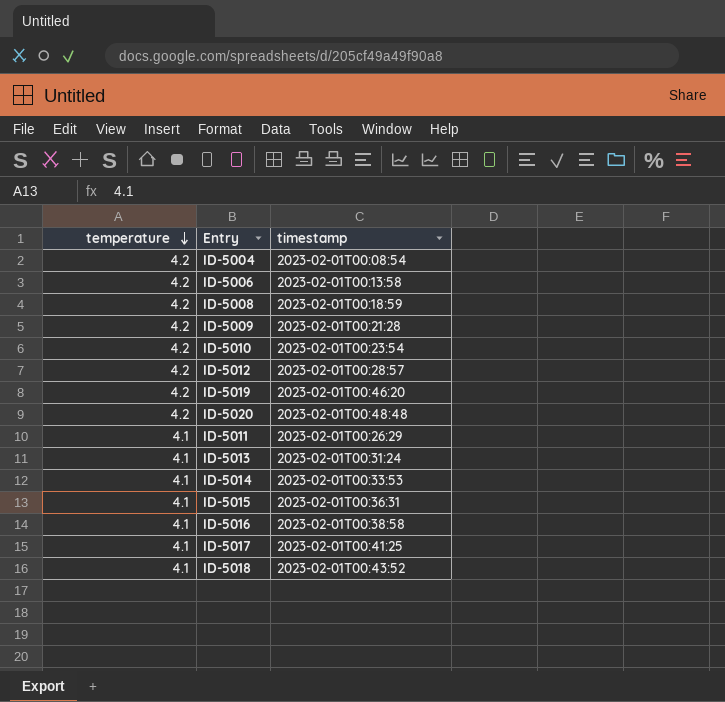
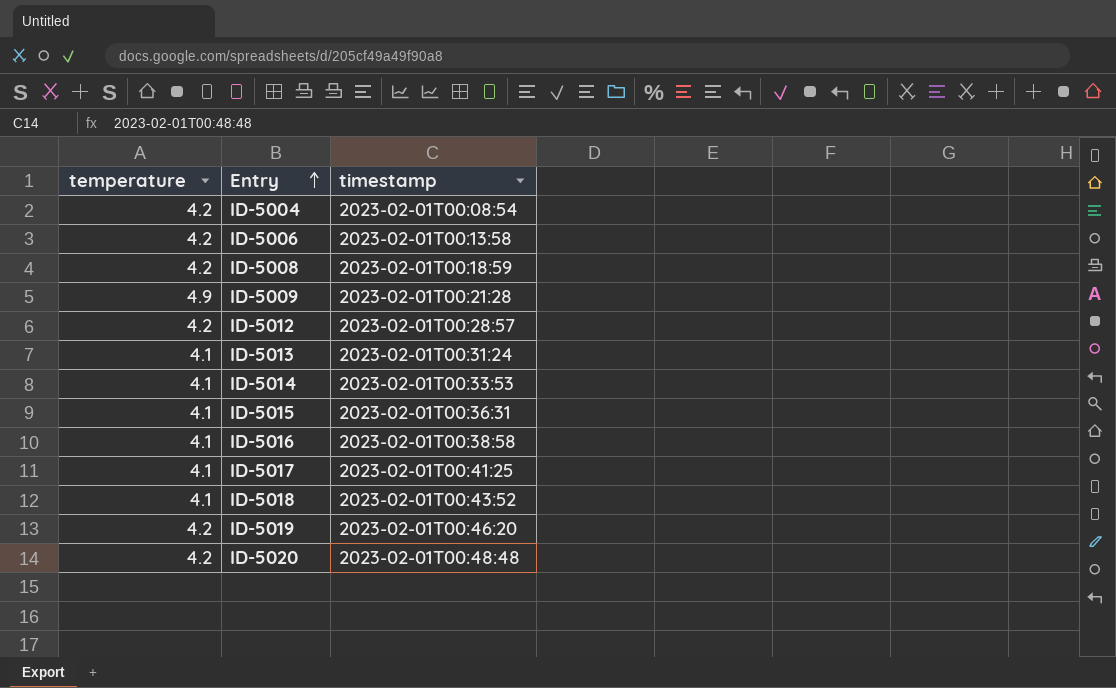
row order: temperature descending -> Entry ascending
row ID-5010: 4.2 | 2023-02-01T00:23:54 -> none
row ID-5011: 4.1 | 2023-02-01T00:26:29 -> none
ID-5009 | temperature: 4.2 -> 4.9

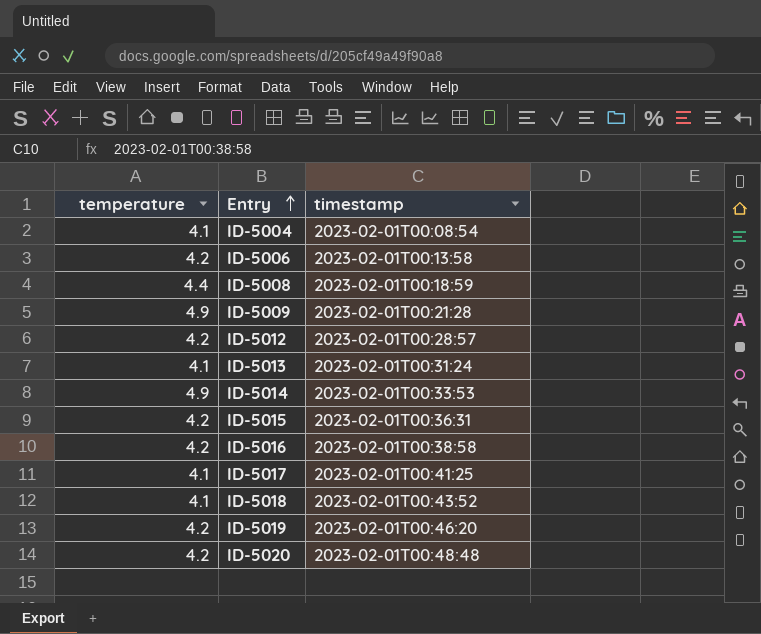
ID-5004 | temperature: 4.2 -> 4.1
ID-5008 | temperature: 4.2 -> 4.4
ID-5014 | temperature: 4.1 -> 4.9
ID-5015 | temperature: 4.1 -> 4.2
ID-5016 | temperature: 4.1 -> 4.2

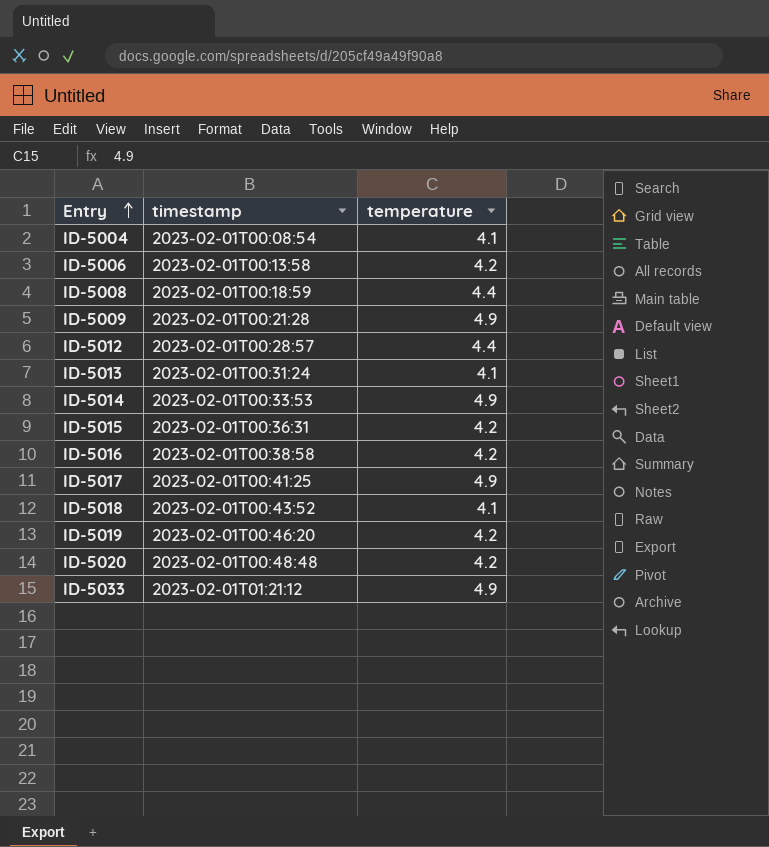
column temperature | position: 1 -> 3
ID-5012 | temperature: 4.2 -> 4.4
ID-5017 | temperature: 4.1 -> 4.9
row ID-5033: none -> 2023-02-01T01:21:12 | 4.9

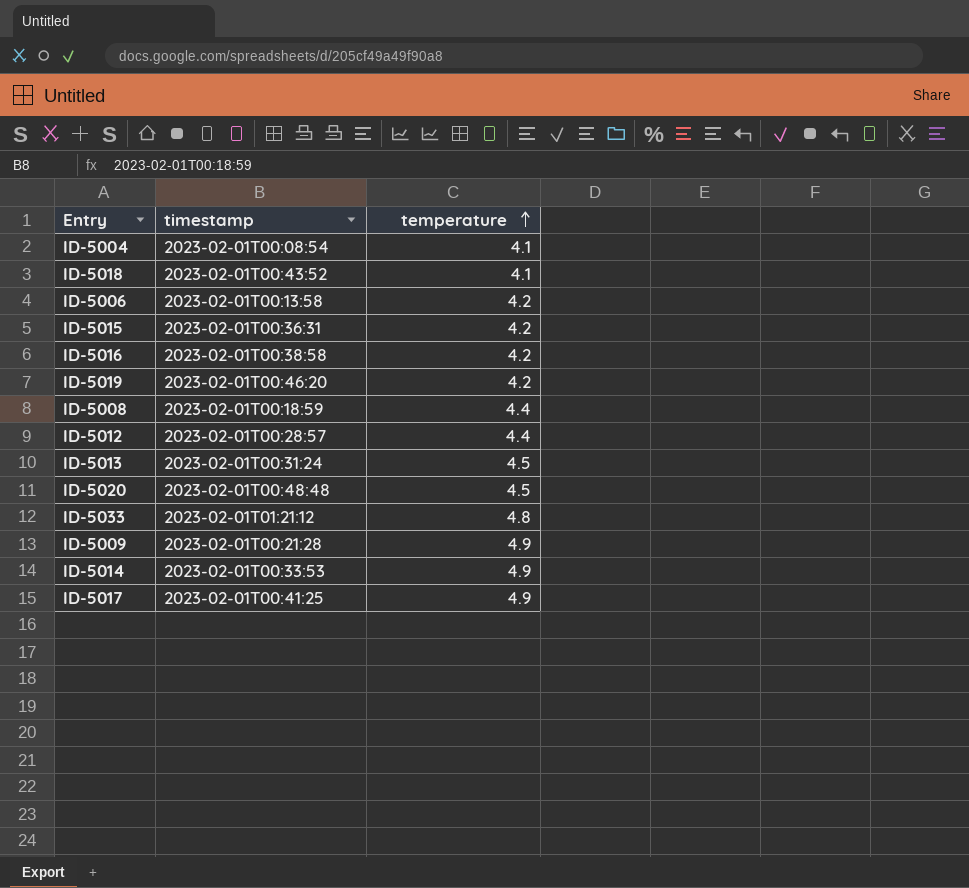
row order: Entry ascending -> temperature ascending
ID-5013 | temperature: 4.1 -> 4.5
ID-5020 | temperature: 4.2 -> 4.5
ID-5033 | temperature: 4.9 -> 4.8

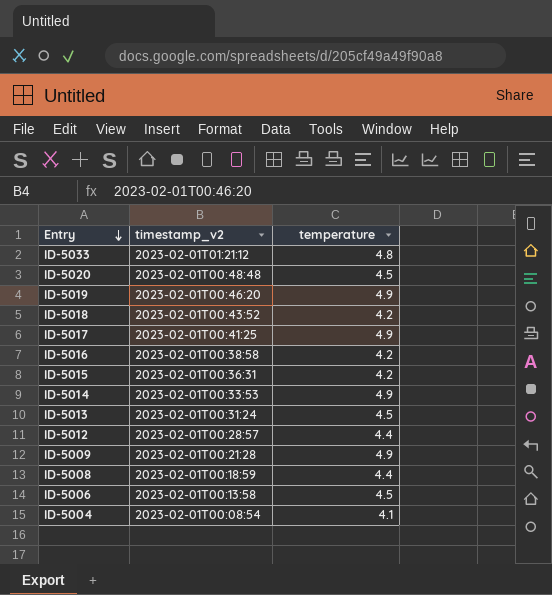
row order: temperature ascending -> Entry descending
column name: timestamp -> timestamp_v2
ID-5019 | temperature: 4.2 -> 4.9
ID-5018 | temperature: 4.1 -> 4.2
ID-5006 | temperature: 4.2 -> 4.5

